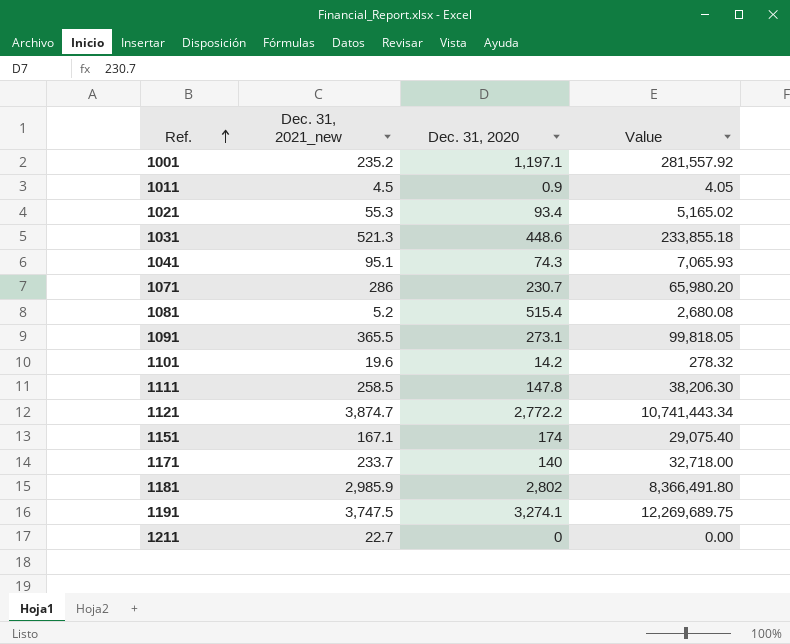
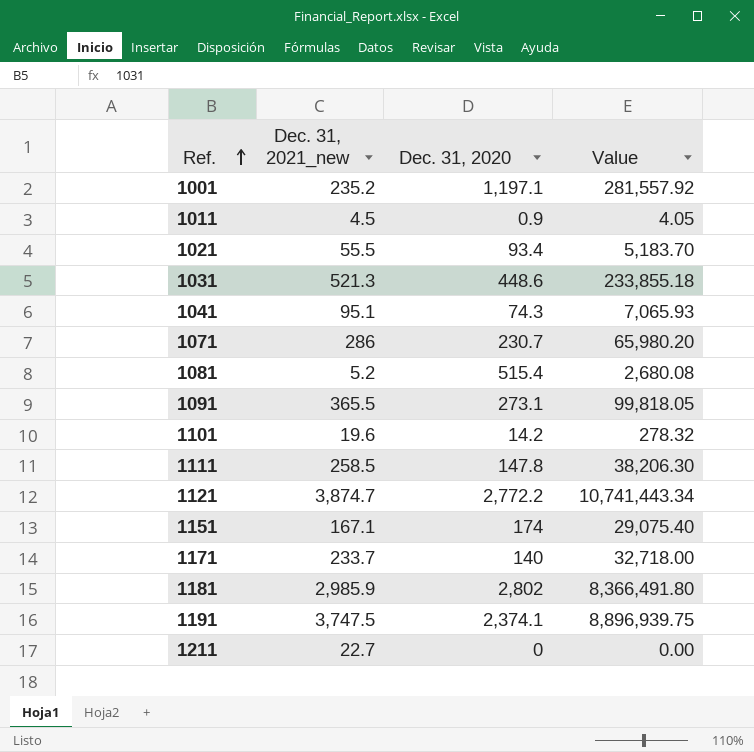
1021 | Dec. 31, 2021_new: 55.3 -> 55.5
1021 | Value: 5,165.02 -> 5,183.70
1191 | Dec. 31, 2020: 3,274.1 -> 2,374.1
1191 | Value: 12,269,689.75 -> 8,896,939.75

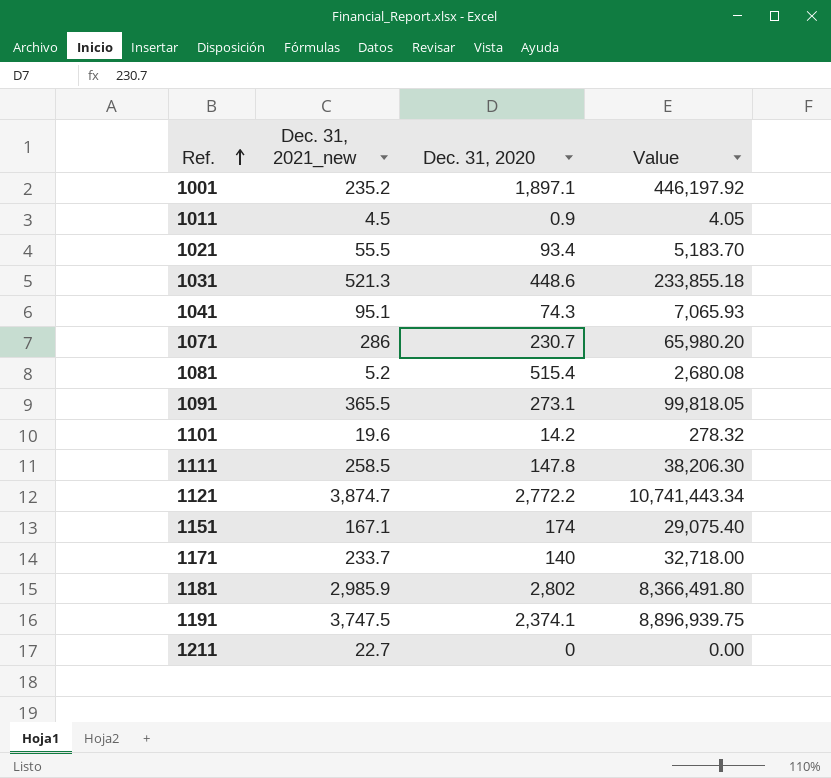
1001 | Dec. 31, 2020: 1,197.1 -> 1,897.1
1001 | Value: 281,557.92 -> 446,197.92

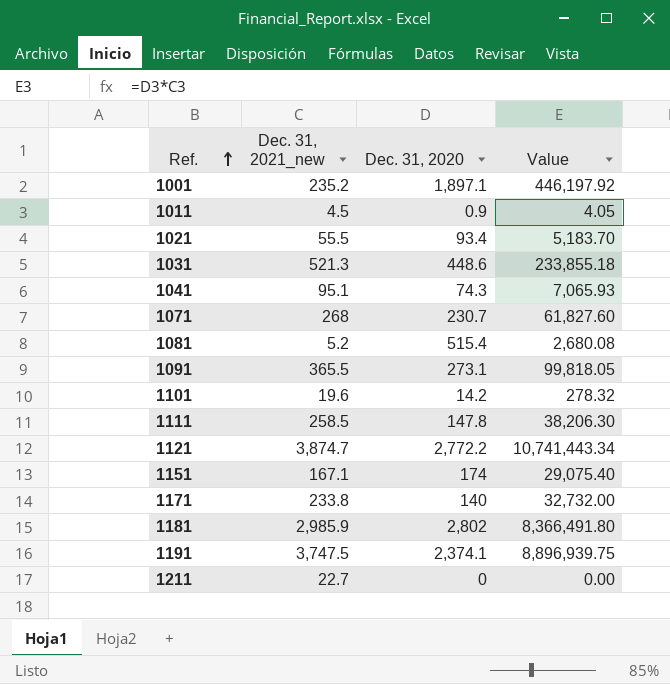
1071 | Dec. 31, 2021_new: 286 -> 268
1071 | Value: 65,980.20 -> 61,827.60
1171 | Dec. 31, 2021_new: 233.7 -> 233.8
1171 | Value: 32,718.00 -> 32,732.00

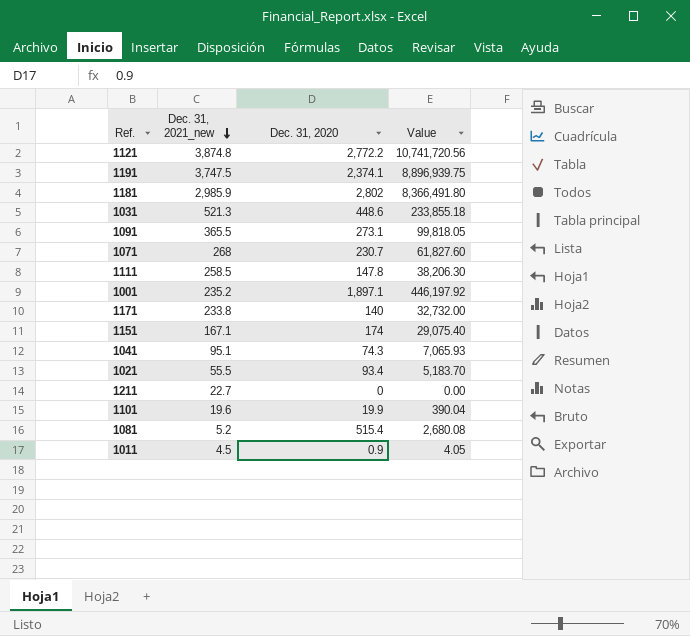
row order: Ref. ascending -> Dec. 31, 2021_new descending
1121 | Dec. 31, 2021_new: 3,874.7 -> 3,874.8
1121 | Value: 10,741,443.34 -> 10,741,720.56
1101 | Dec. 31, 2020: 14.2 -> 19.9
1101 | Value: 278.32 -> 390.04

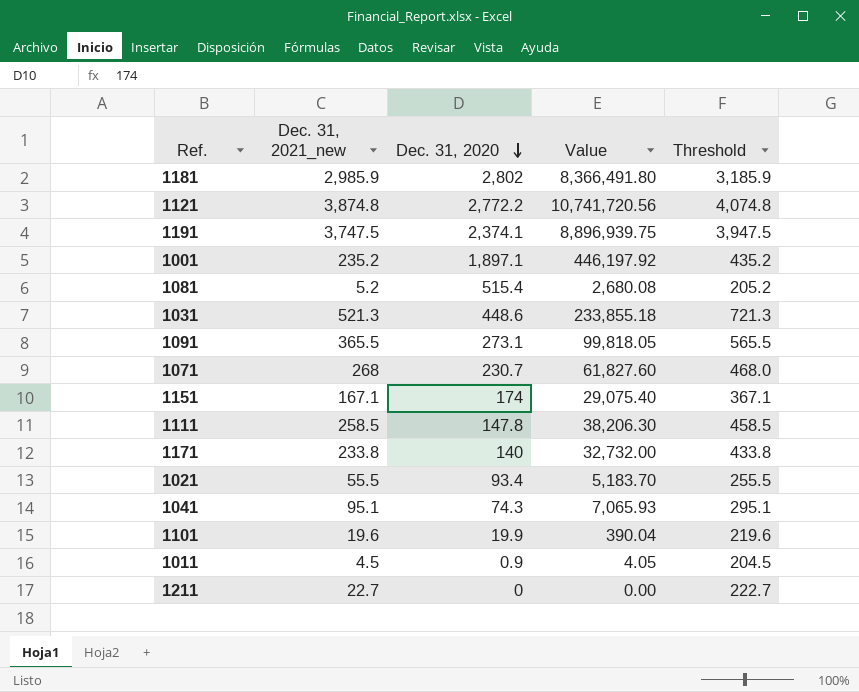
row order: Dec. 31, 2021_new descending -> Dec. 31, 2020 descending
column Threshold | formula: none -> [Dec. 31, 2021_new] + 200

